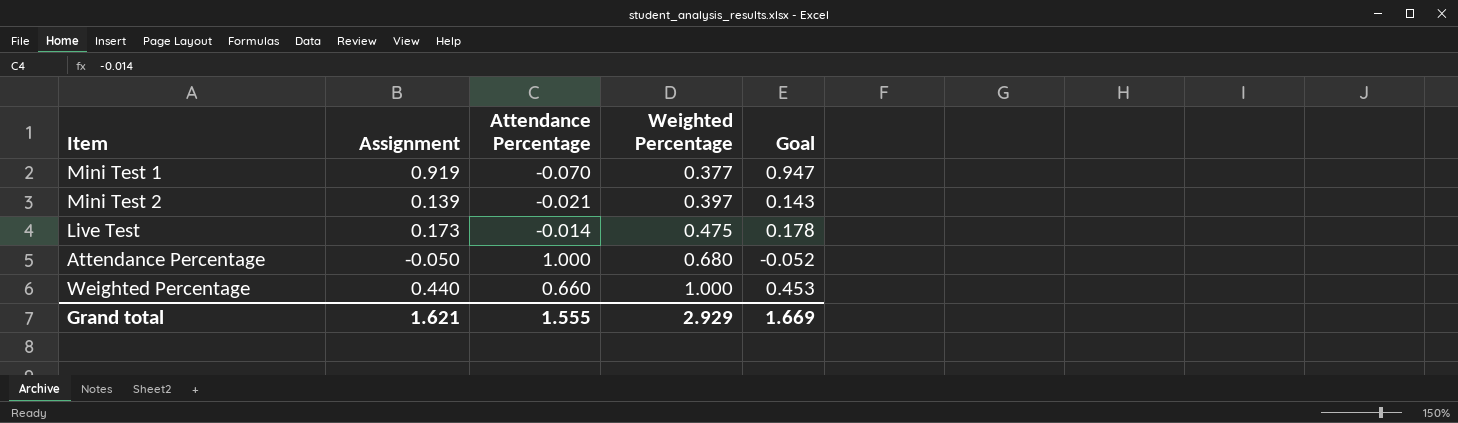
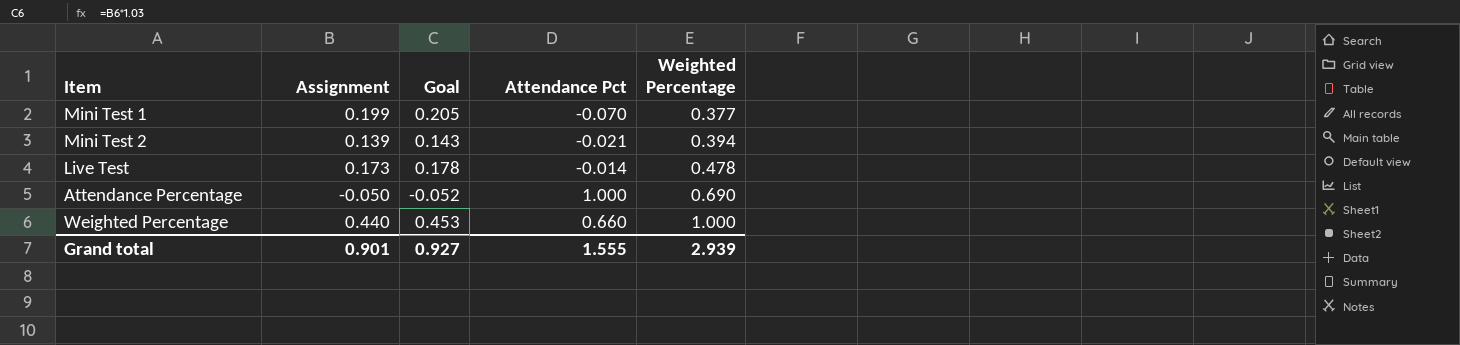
column Goal | position: 5 -> 3
column name: Attendance Percentage -> Attendance Pct
Mini Test 1 | Assignment: 0.919 -> 0.199
Mini Test 1 | Goal: 0.947 -> 0.205
Mini Test 2 | Weighted Percentage: 0.397 -> 0.394
Live Test | Weighted Percentage: 0.475 -> 0.478
Attendance Percentage | Weighted Percentage: 0.680 -> 0.690
Grand total | Assignment: 1.621 -> 0.901
Grand total | Goal: 1.669 -> 0.927
Grand total | Weighted Percentage: 2.929 -> 2.939

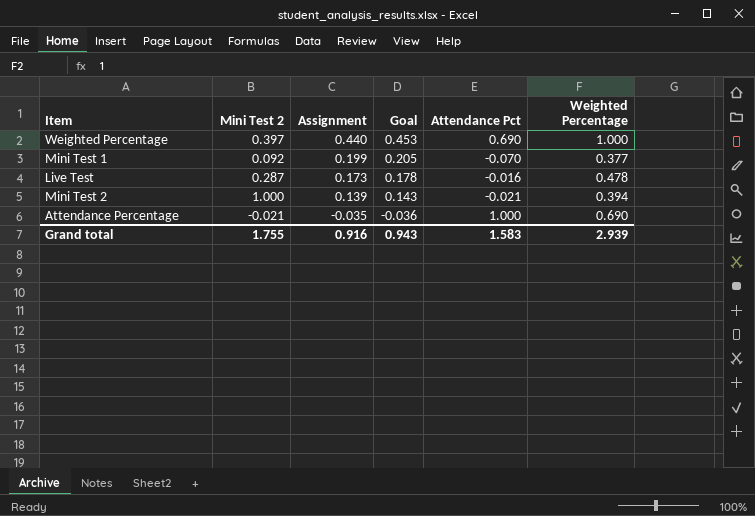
row order: Weighted Percentage ascending -> Assignment descending
column Mini Test 2 | position: none -> 2
Weighted Percentage | Attendance Pct: 0.660 -> 0.690
Live Test | Attendance Pct: -0.014 -> -0.016
Attendance Percentage | Assignment: -0.050 -> -0.035
Attendance Percentage | Goal: -0.052 -> -0.036
Grand total | Assignment: 0.901 -> 0.916
Grand total | Goal: 0.927 -> 0.943
Grand total | Attendance Pct: 1.555 -> 1.583

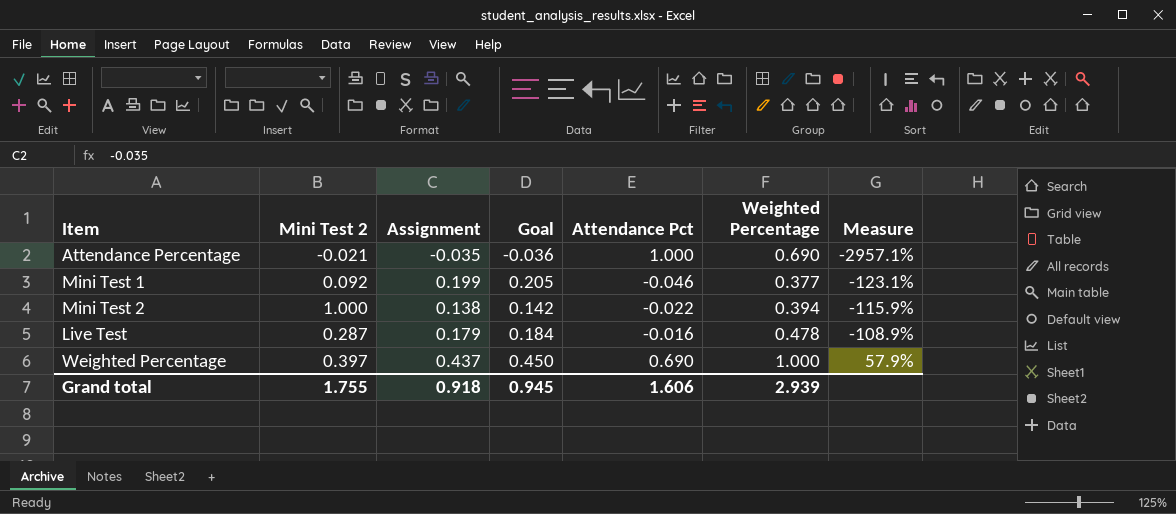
row order: Assignment descending -> Measure ascending
column Measure | formula: none -> ([Attendance Pct] - [Assignment]) / [Assignment]
Mini Test 1 | Attendance Pct: -0.070 -> -0.046
Mini Test 2 | Assignment: 0.139 -> 0.138
Mini Test 2 | Goal: 0.143 -> 0.142
Mini Test 2 | Attendance Pct: -0.021 -> -0.022
Live Test | Assignment: 0.173 -> 0.179
Live Test | Goal: 0.178 -> 0.184
Weighted Percentage | Assignment: 0.440 -> 0.437
Weighted Percentage | Goal: 0.453 -> 0.450
Grand total | Assignment: 0.916 -> 0.918
Grand total | Goal: 0.943 -> 0.945
Grand total | Attendance Pct: 1.583 -> 1.606

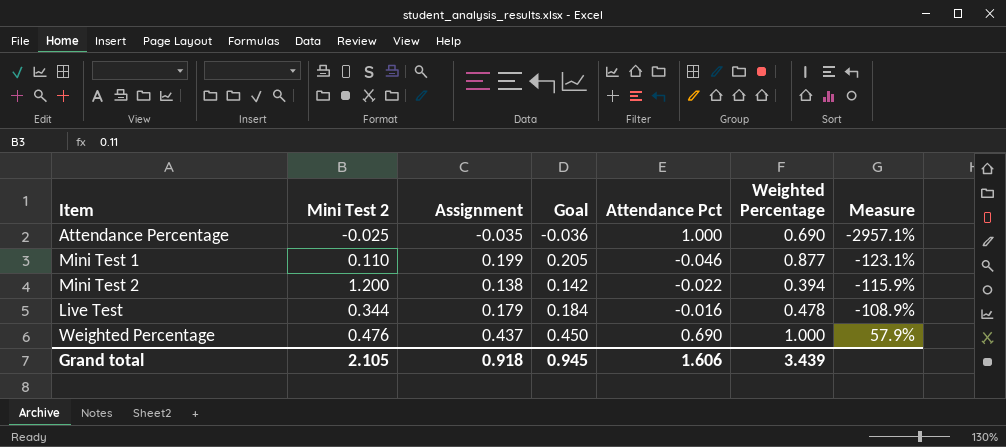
Attendance Percentage | Mini Test 2: -0.021 -> -0.025
Mini Test 1 | Mini Test 2: 0.092 -> 0.110
Mini Test 1 | Weighted Percentage: 0.377 -> 0.877
Mini Test 2 | Mini Test 2: 1.000 -> 1.200
Live Test | Mini Test 2: 0.287 -> 0.344
Weighted Percentage | Mini Test 2: 0.397 -> 0.476
Grand total | Mini Test 2: 1.755 -> 2.105
Grand total | Weighted Percentage: 2.939 -> 3.439

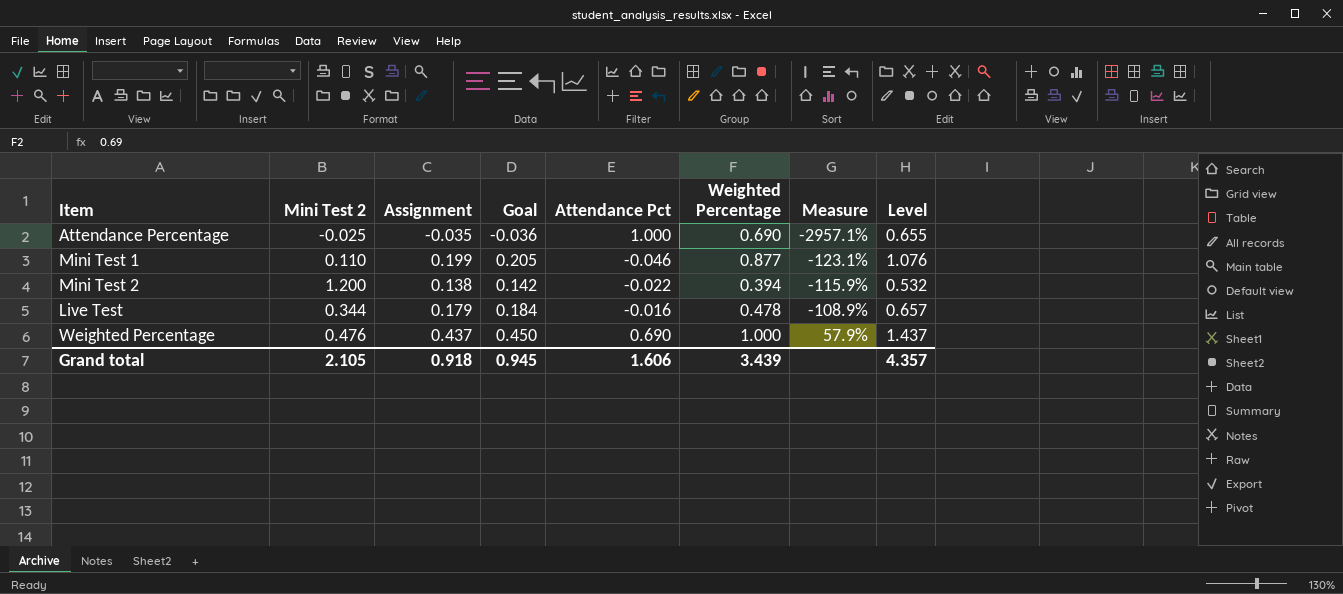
column Level | formula: none -> [Assignment] + [Weighted Percentage]

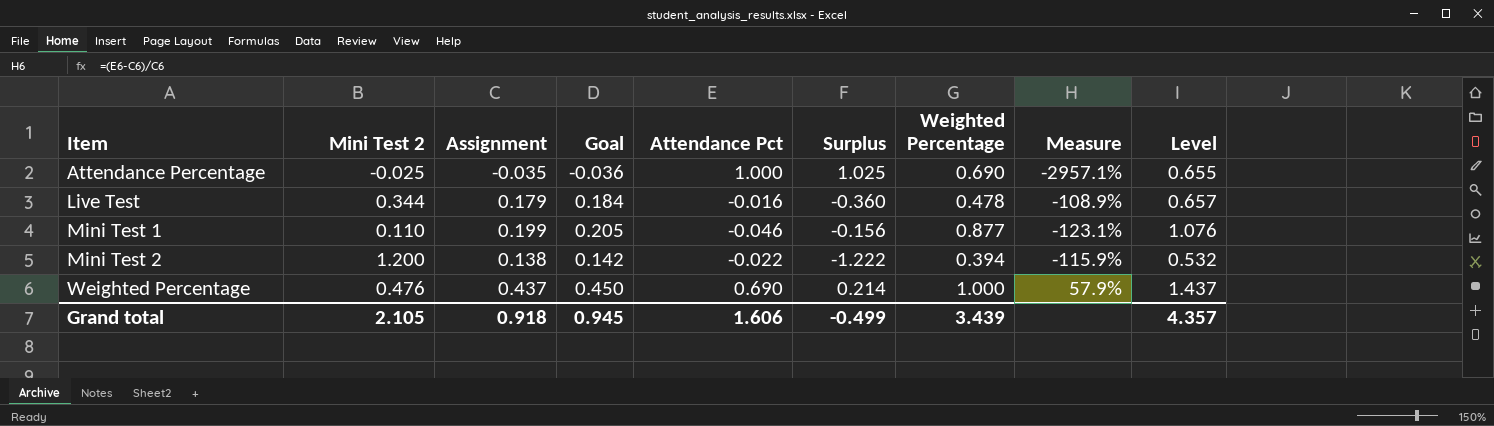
row order: Measure ascending -> Item ascending
column Surplus | formula: none -> [Attendance Pct] - [Mini Test 2]

